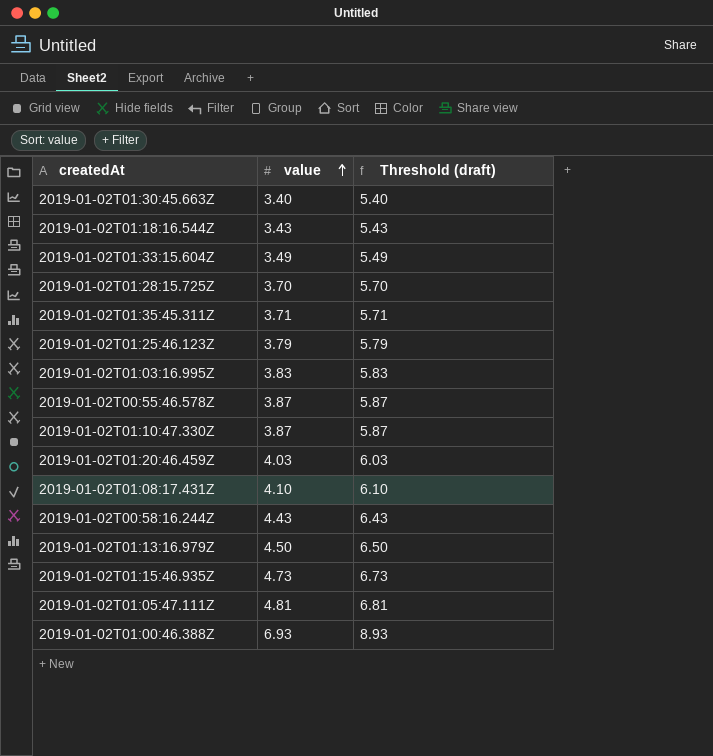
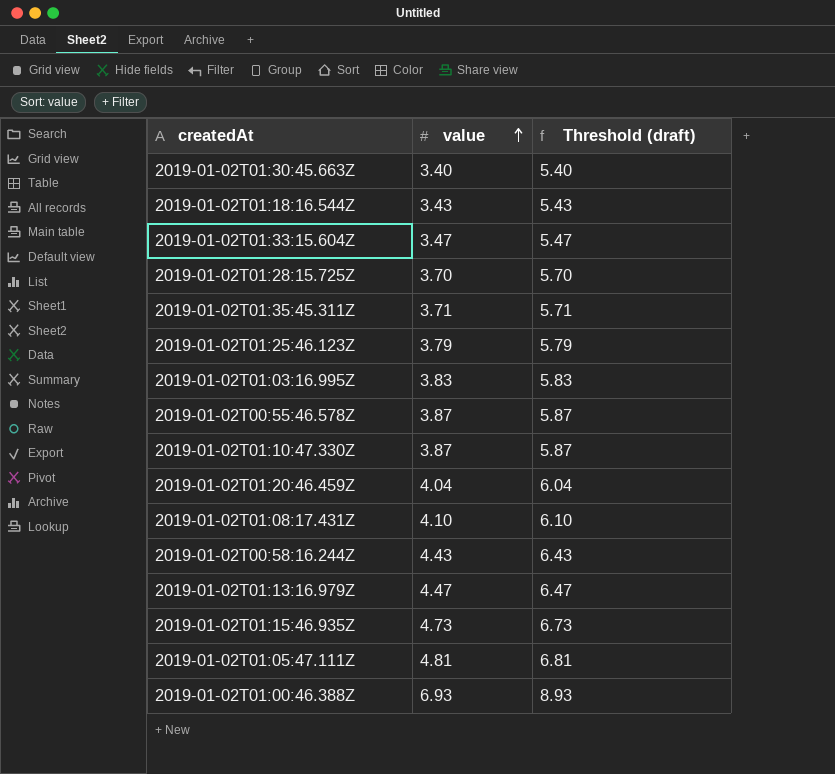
2019-01-02T01:33:15.604Z | value: 3.49 -> 3.47
2019-01-02T01:33:15.604Z | Threshold (draft): 5.49 -> 5.47
2019-01-02T01:20:46.459Z | value: 4.03 -> 4.04
2019-01-02T01:20:46.459Z | Threshold (draft): 6.03 -> 6.04
2019-01-02T01:13:16.979Z | value: 4.50 -> 4.47
2019-01-02T01:13:16.979Z | Threshold (draft): 6.50 -> 6.47

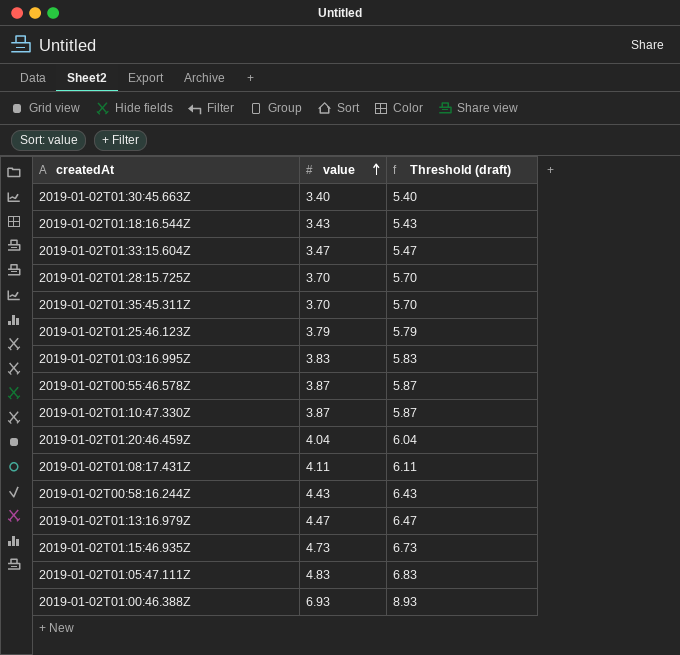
2019-01-02T01:35:45.311Z | value: 3.71 -> 3.70
2019-01-02T01:35:45.311Z | Threshold (draft): 5.71 -> 5.70
2019-01-02T01:08:17.431Z | value: 4.10 -> 4.11
2019-01-02T01:08:17.431Z | Threshold (draft): 6.10 -> 6.11
2019-01-02T01:05:47.111Z | value: 4.81 -> 4.83
2019-01-02T01:05:47.111Z | Threshold (draft): 6.81 -> 6.83

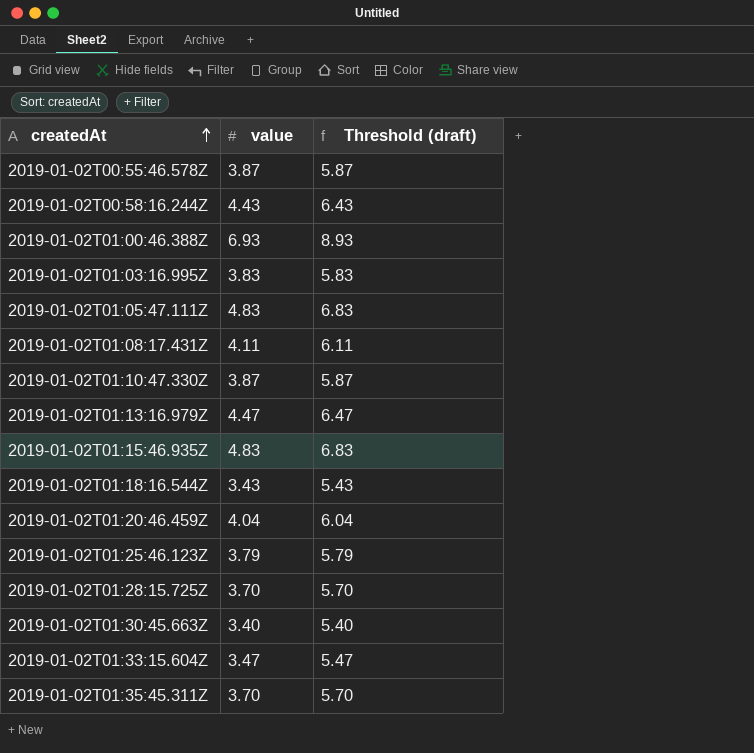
row order: value ascending -> createdAt ascending
2019-01-02T01:15:46.935Z | value: 4.73 -> 4.83
2019-01-02T01:15:46.935Z | Threshold (draft): 6.73 -> 6.83

